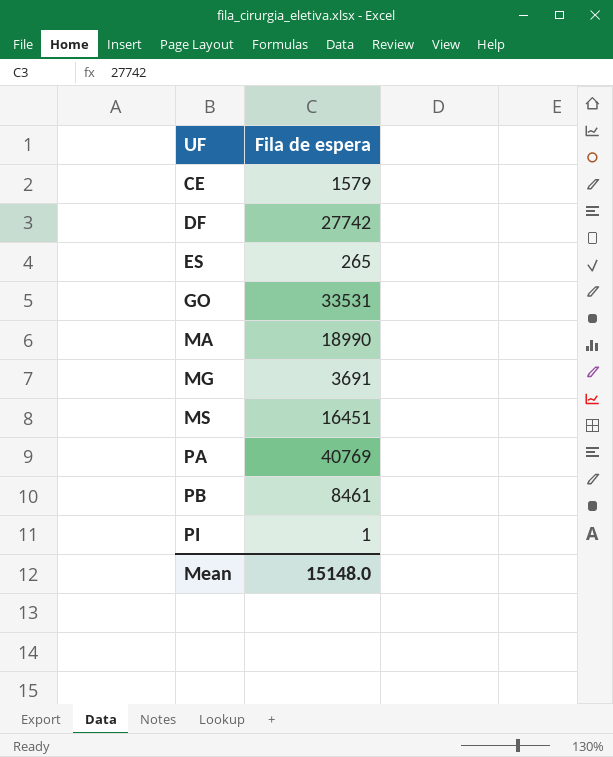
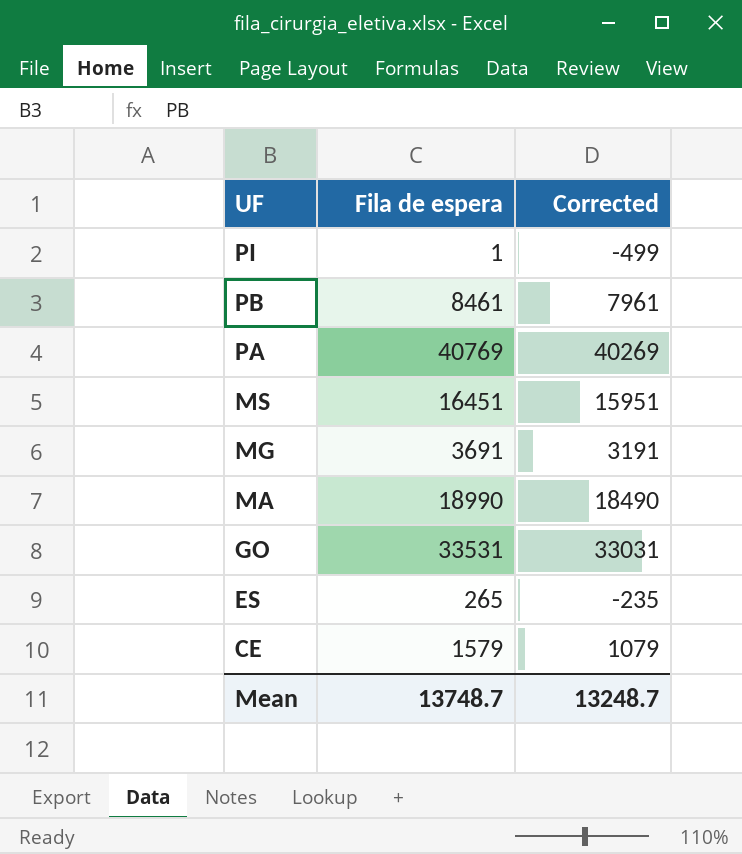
row order: UF ascending -> UF descending
column Corrected | formula: none -> [Fila de espera] - 500
row DF: 27742 -> none
Mean | Fila de espera: 15148.0 -> 13748.7

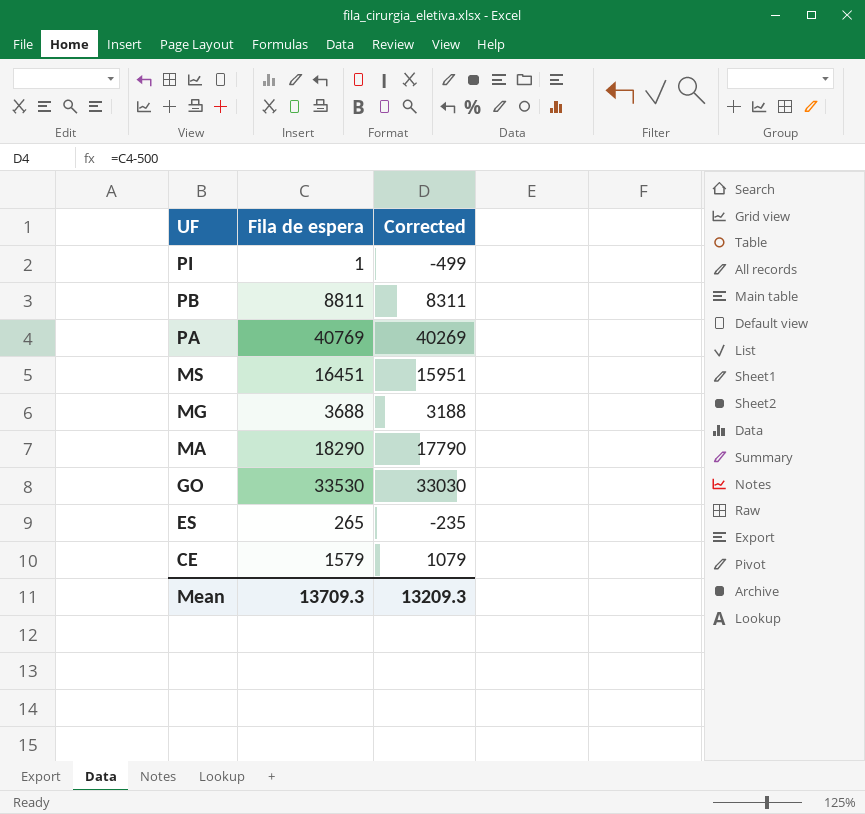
PB | Fila de espera: 8461 -> 8811
PB | Corrected: 7961 -> 8311
MG | Fila de espera: 3691 -> 3688
MG | Corrected: 3191 -> 3188
MA | Fila de espera: 18990 -> 18290
MA | Corrected: 18490 -> 17790
GO | Fila de espera: 33531 -> 33530
GO | Corrected: 33031 -> 33030
Mean | Fila de espera: 13748.7 -> 13709.3
Mean | Corrected: 13248.7 -> 13209.3

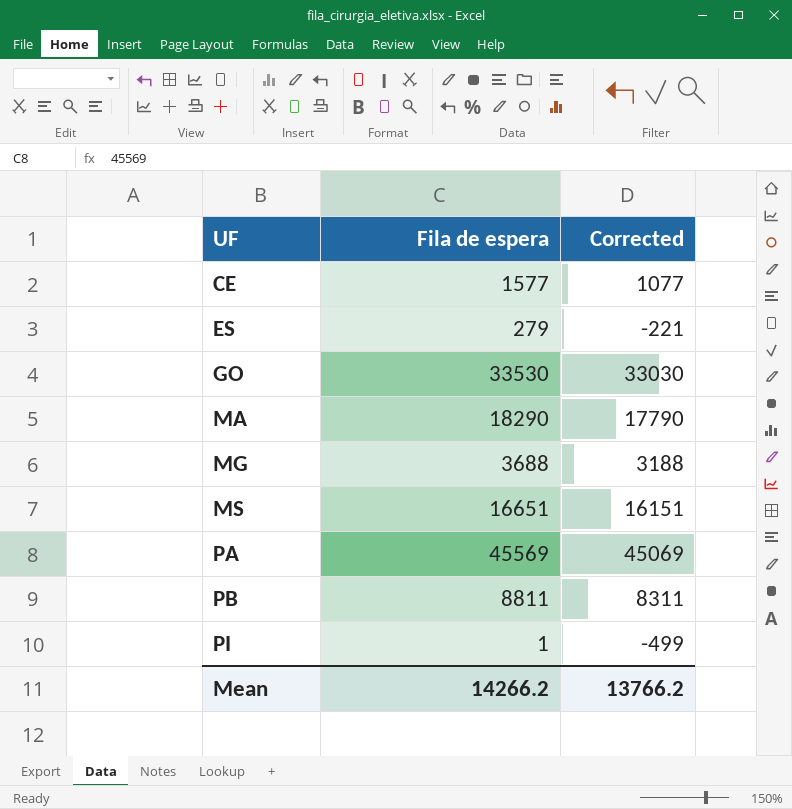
row order: UF descending -> UF ascending
CE | Fila de espera: 1579 -> 1577
CE | Corrected: 1079 -> 1077
ES | Fila de espera: 265 -> 279
ES | Corrected: -235 -> -221
MS | Fila de espera: 16451 -> 16651
MS | Corrected: 15951 -> 16151
PA | Fila de espera: 40769 -> 45569
PA | Corrected: 40269 -> 45069
Mean | Fila de espera: 13709.3 -> 14266.2
Mean | Corrected: 13209.3 -> 13766.2

